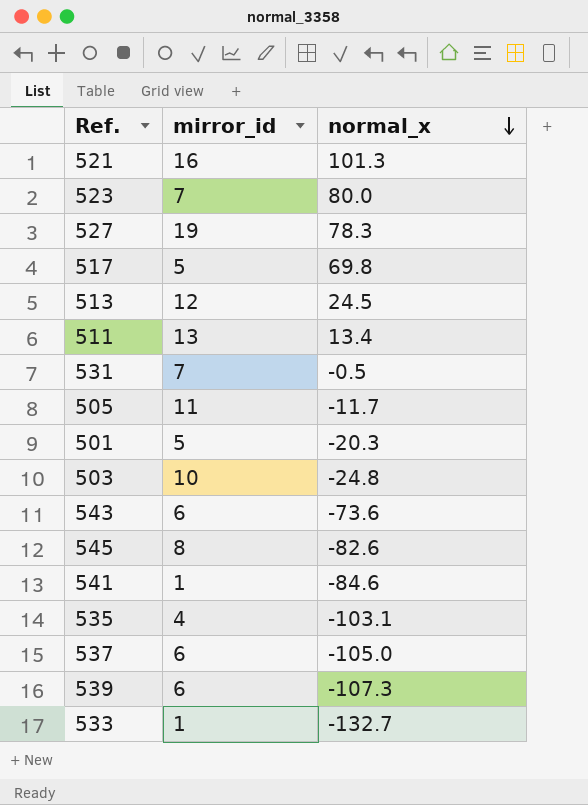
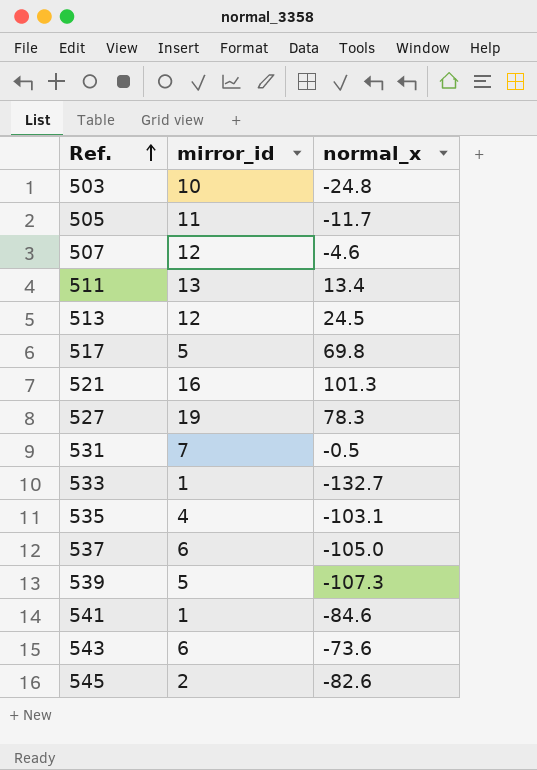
row order: normal_x descending -> Ref. ascending
row 523: 7 | 80.0 -> none
row 501: 5 | -20.3 -> none
row 507: none -> 12 | -4.6
539 | mirror_id: 6 -> 5
545 | mirror_id: 8 -> 2

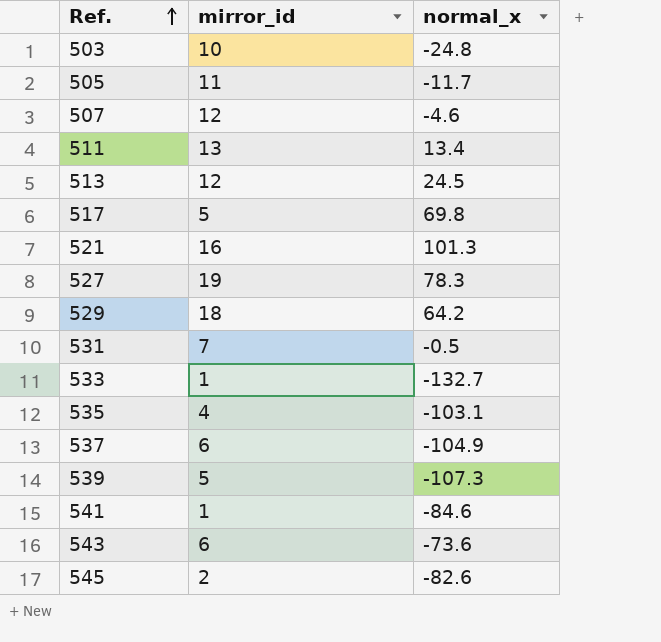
row 529: none -> 18 | 64.2
537 | normal_x: -105.0 -> -104.9

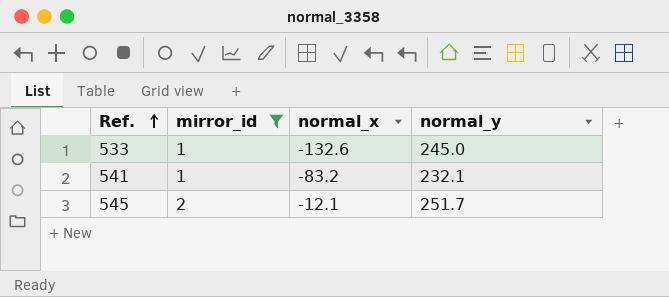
filter: none -> mirror_id <= 2
column normal_y | position: none -> 4
533 | normal_x: -132.7 -> -132.6
541 | normal_x: -84.6 -> -83.2
545 | normal_x: -82.6 -> -12.1

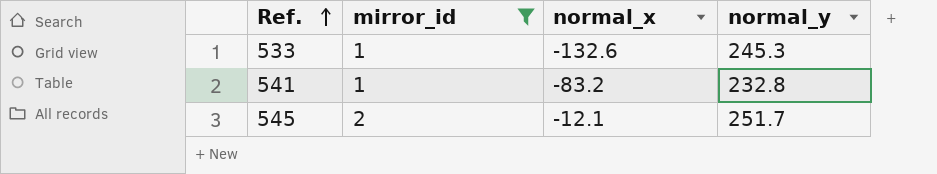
533 | normal_y: 245.0 -> 245.3
541 | normal_y: 232.1 -> 232.8

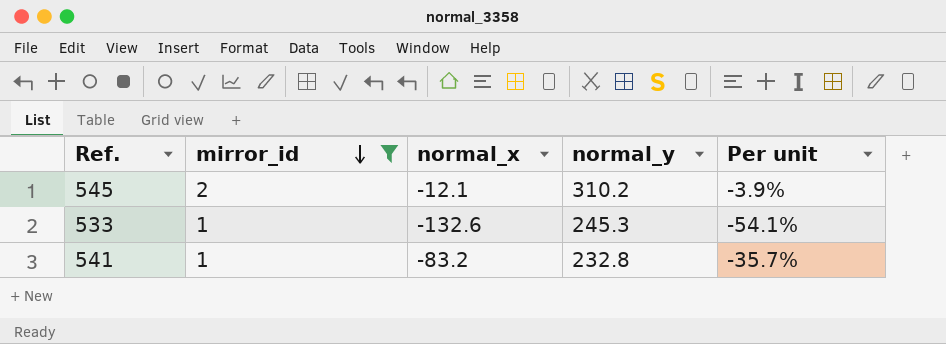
row order: Ref. ascending -> mirror_id descending
column Per unit | formula: none -> [normal_x] / [normal_y]
545 | normal_y: 251.7 -> 310.2

